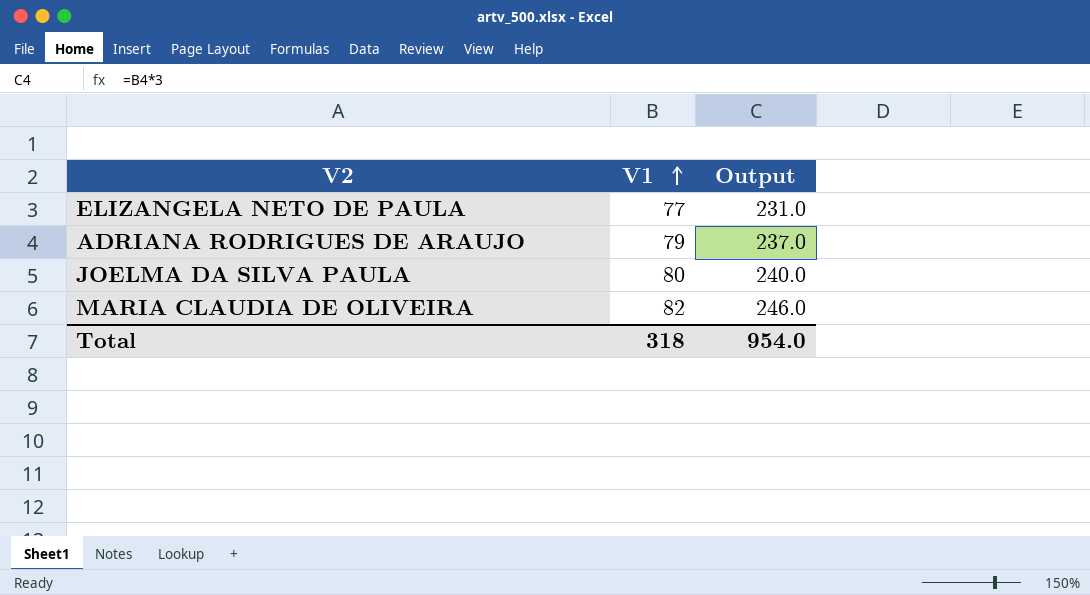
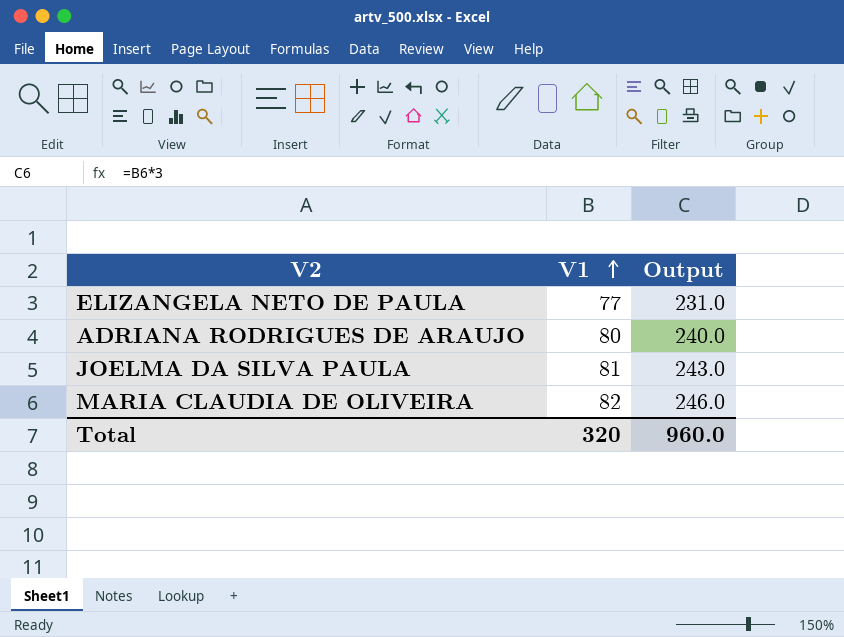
ADRIANA RODRIGUES DE ARAUJO | V1: 79 -> 80
ADRIANA RODRIGUES DE ARAUJO | Output: 237.0 -> 240.0
JOELMA DA SILVA PAULA | V1: 80 -> 81
JOELMA DA SILVA PAULA | Output: 240.0 -> 243.0
Total | V1: 318 -> 320
Total | Output: 954.0 -> 960.0

